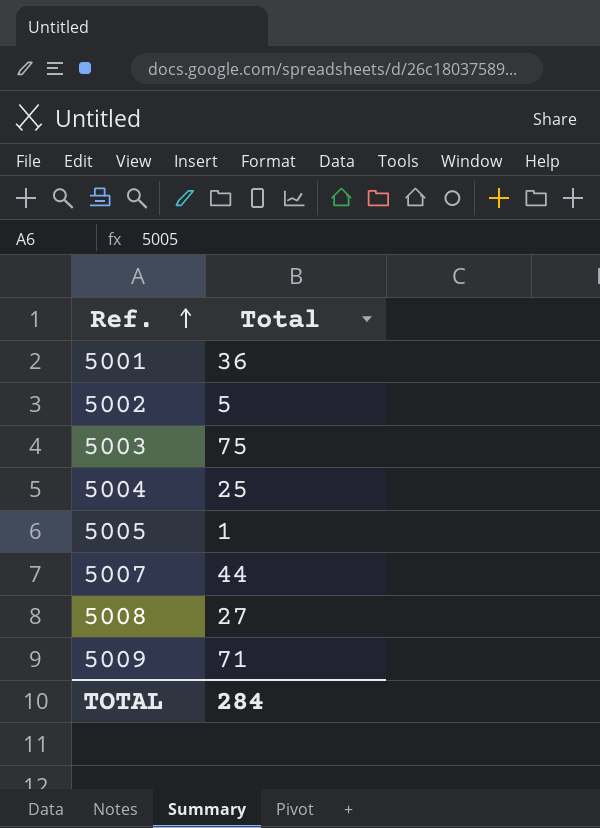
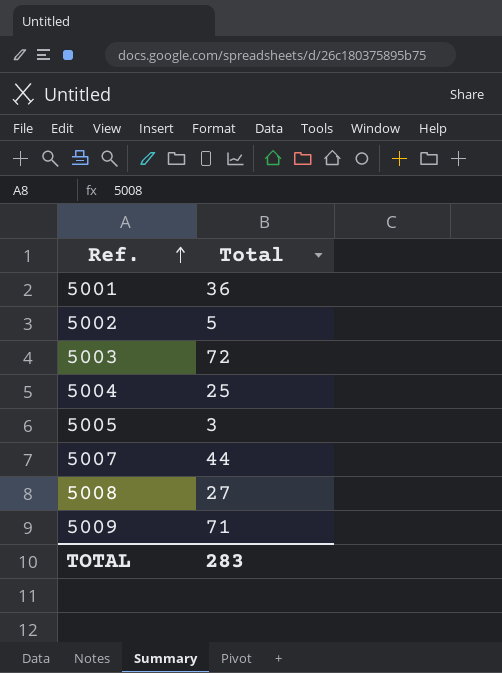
5003 | Total: 75 -> 72
5005 | Total: 1 -> 3
TOTAL | Total: 284 -> 283

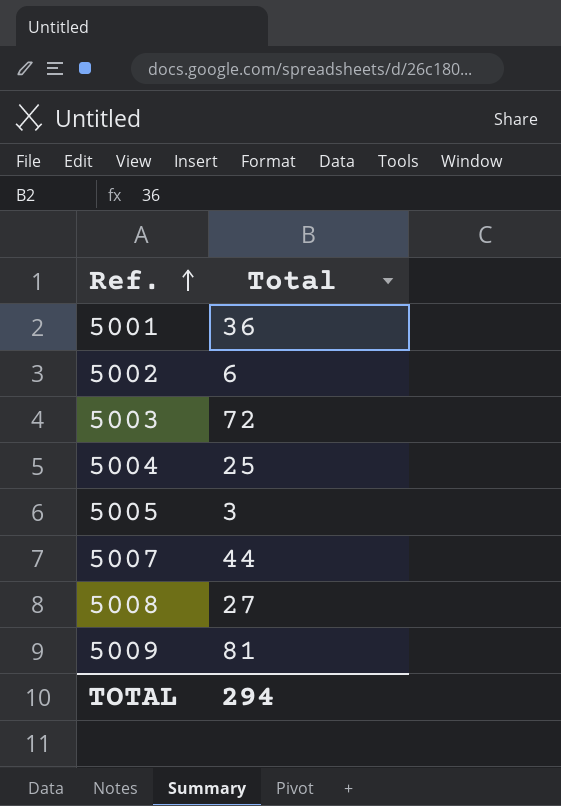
5002 | Total: 5 -> 6
5009 | Total: 71 -> 81
TOTAL | Total: 283 -> 294

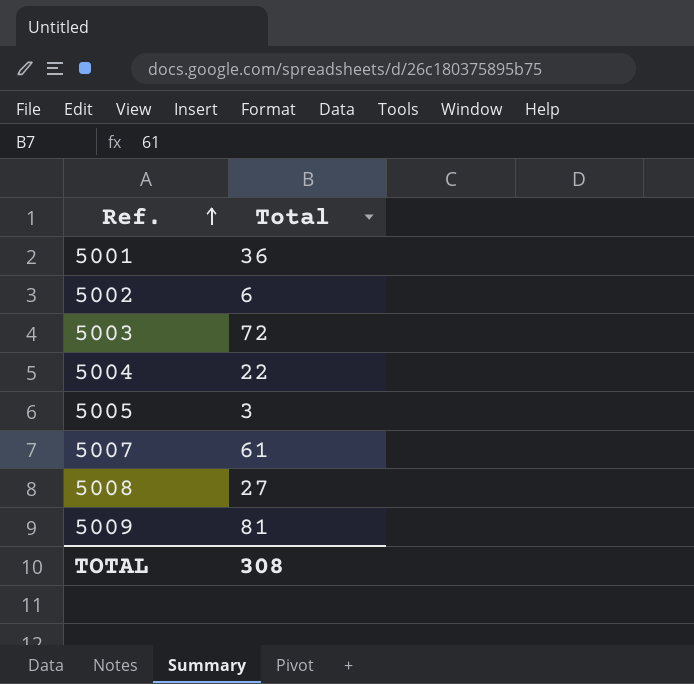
5004 | Total: 25 -> 22
5007 | Total: 44 -> 61
TOTAL | Total: 294 -> 308

